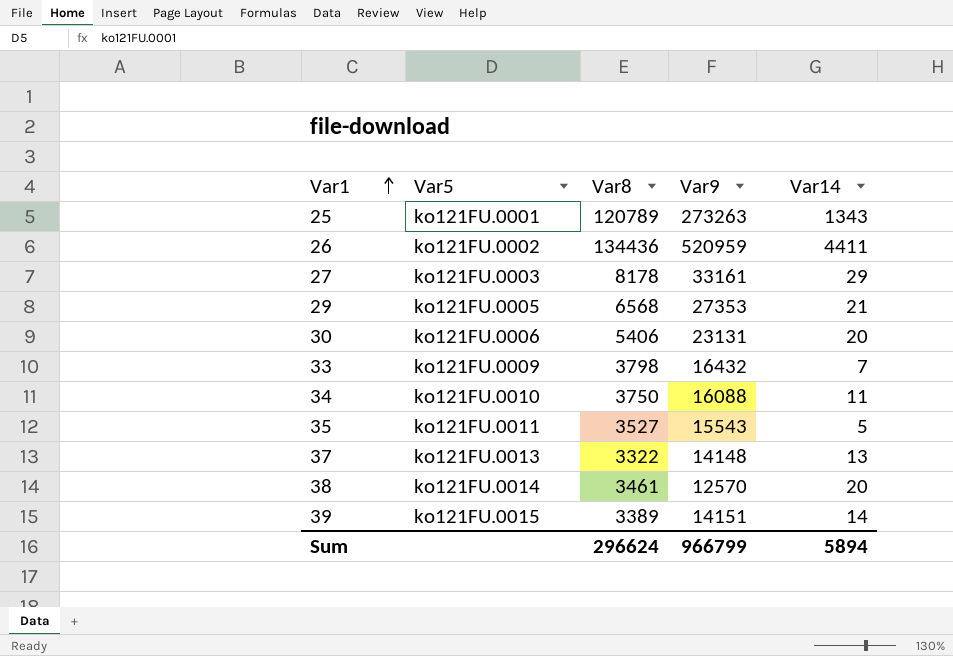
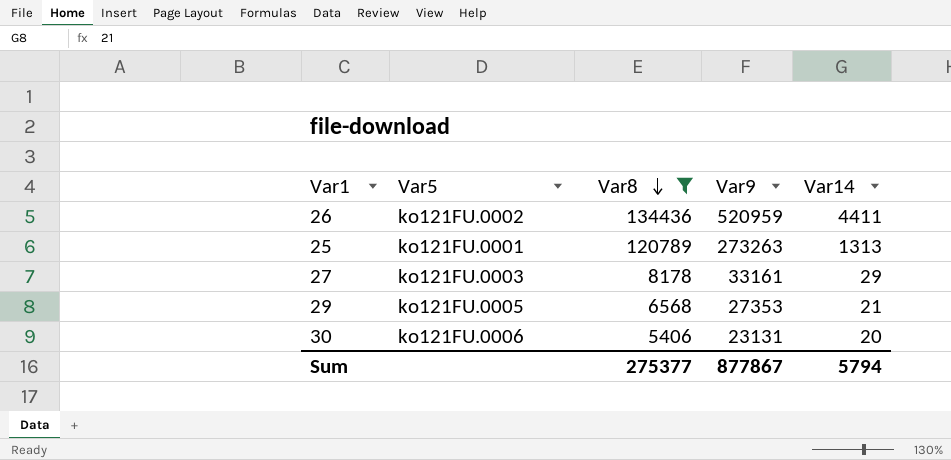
filter: none -> Var8 >= 5406
row order: Var1 ascending -> Var8 descending
25 | Var14: 1343 -> 1313
Sum | Var8: 296624 -> 275377
Sum | Var9: 966799 -> 877867
Sum | Var14: 5894 -> 5794

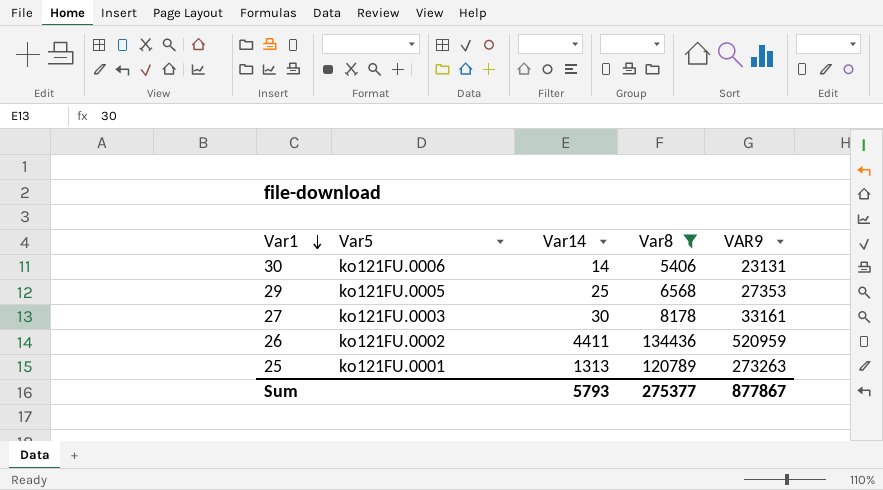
row order: Var8 descending -> Var1 descending
column Var14 | position: 5 -> 3
column name: Var9 -> VAR9
30 | Var14: 20 -> 14
29 | Var14: 21 -> 25
27 | Var14: 29 -> 30
Sum | Var14: 5794 -> 5793

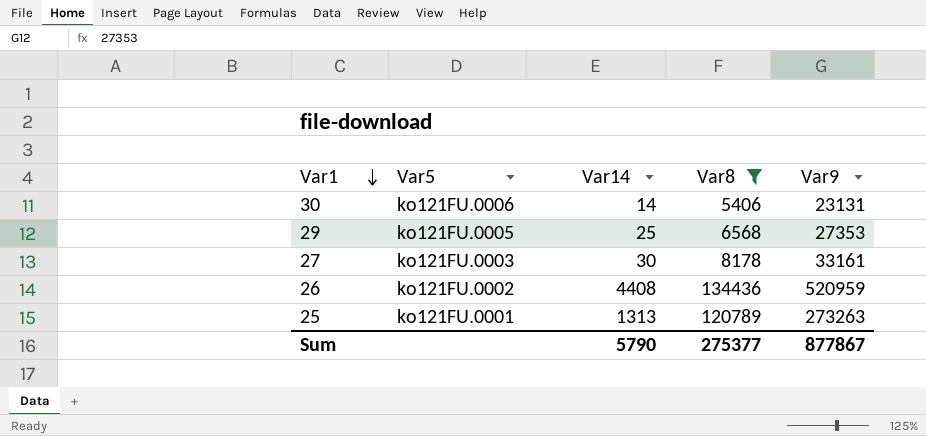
column name: VAR9 -> Var9
26 | Var14: 4411 -> 4408
Sum | Var14: 5793 -> 5790

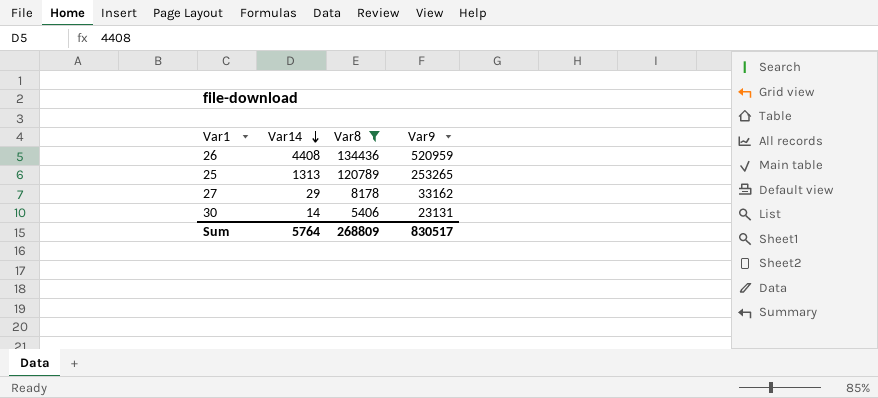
row order: Var1 descending -> Var14 descending
column Var5 | position: 2 -> none
row 29: ko121FU.0005 | 25 | 6568 | 27353 -> none
25 | Var9: 273263 -> 253265
27 | Var14: 30 -> 29
27 | Var9: 33161 -> 33162
Sum | Var14: 5790 -> 5764
Sum | Var8: 275377 -> 268809
Sum | Var9: 877867 -> 830517

